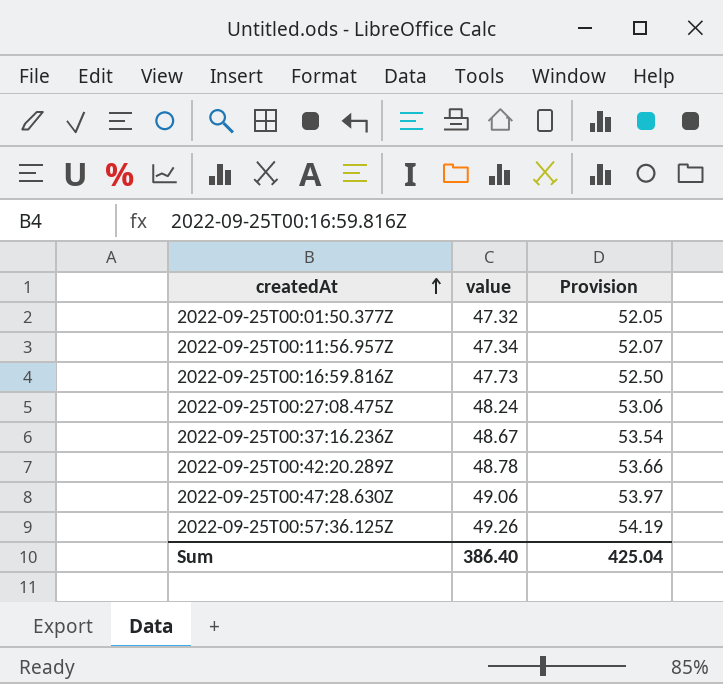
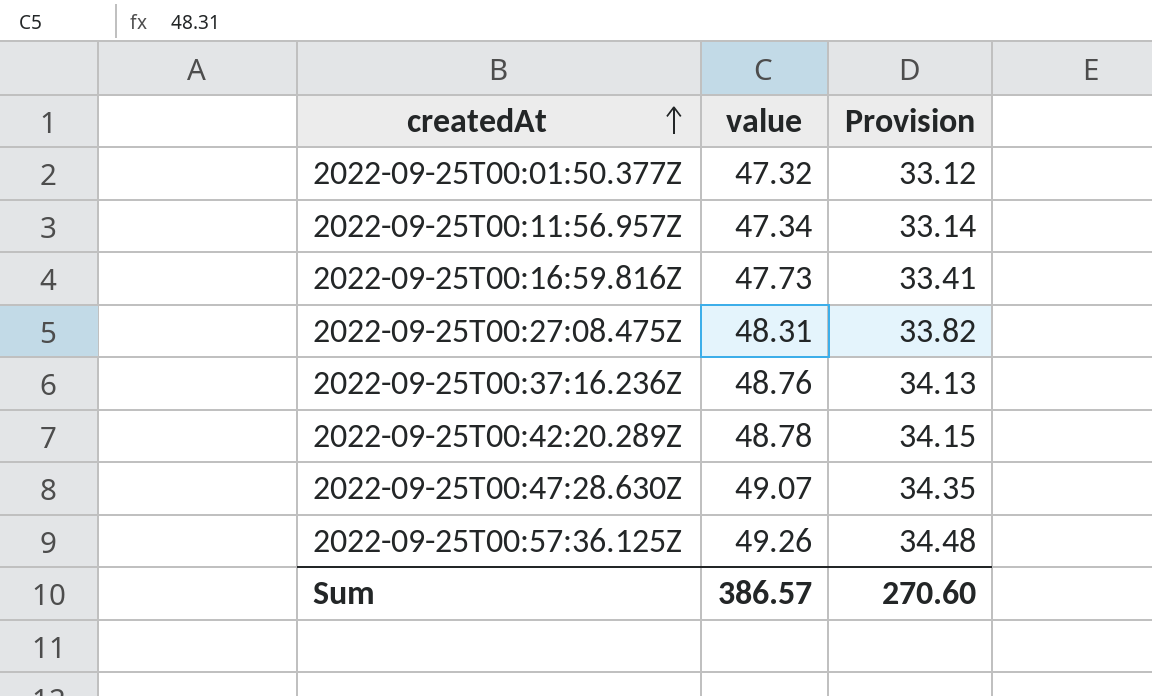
column Provision | formula: [value] * 1.1 -> [value] * 0.7
2022-09-25T00:27:08.475Z | value: 48.24 -> 48.31
2022-09-25T00:37:16.236Z | value: 48.67 -> 48.76
2022-09-25T00:47:28.630Z | value: 49.06 -> 49.07
Sum | value: 386.40 -> 386.57
Sum | Provision: 425.04 -> 270.60

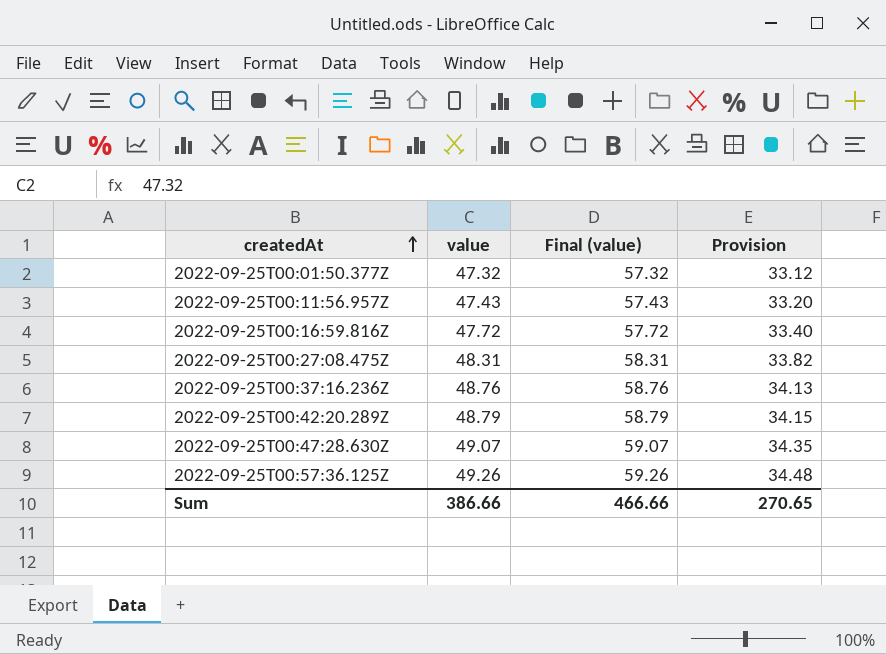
column Final (value) | formula: none -> [value] + 10
2022-09-25T00:11:56.957Z | value: 47.34 -> 47.43
2022-09-25T00:11:56.957Z | Provision: 33.14 -> 33.20
2022-09-25T00:16:59.816Z | value: 47.73 -> 47.72
2022-09-25T00:16:59.816Z | Provision: 33.41 -> 33.40
2022-09-25T00:42:20.289Z | value: 48.78 -> 48.79
Sum | value: 386.57 -> 386.66
Sum | Provision: 270.60 -> 270.65

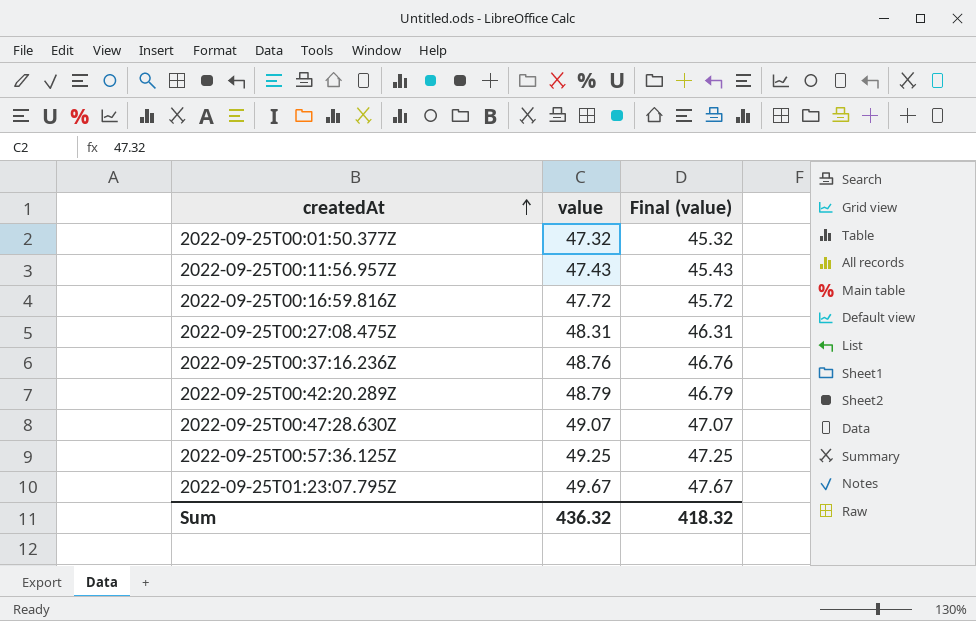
column Provision | formula: [value] * 0.7 -> none
column Final (value) | formula: [value] + 10 -> [value] - 2
2022-09-25T00:57:36.125Z | value: 49.26 -> 49.25
row 2022-09-25T01:23:07.795Z: none -> 49.67 | 47.67
Sum | value: 386.66 -> 436.32
Sum | Final (value): 466.66 -> 418.32

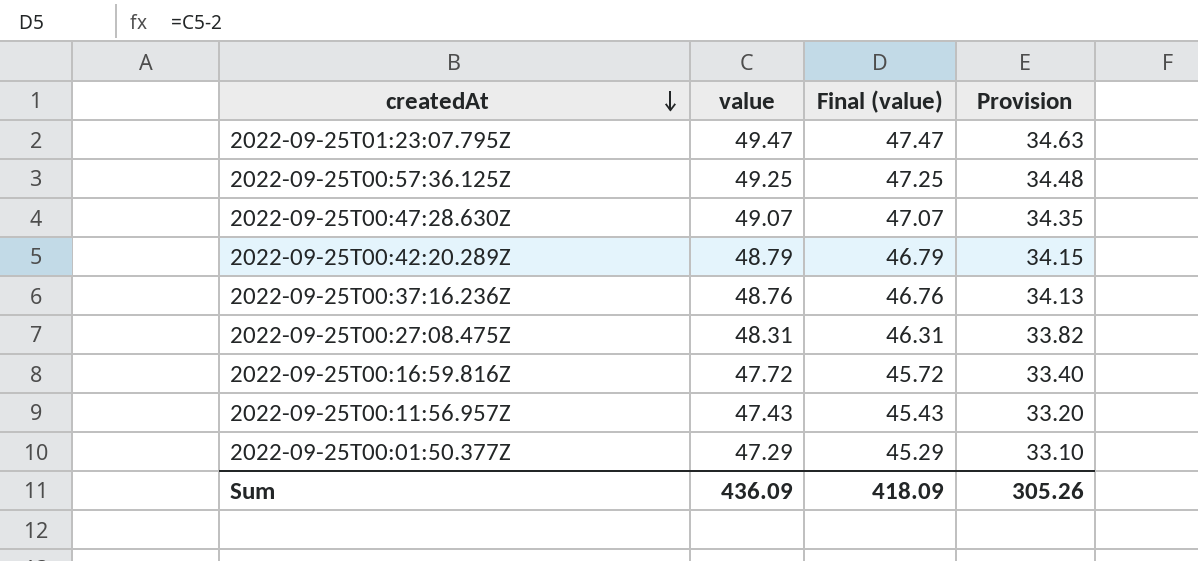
row order: createdAt ascending -> createdAt descending
column Provision | formula: none -> [value] * 0.7
2022-09-25T01:23:07.795Z | value: 49.67 -> 49.47
2022-09-25T01:23:07.795Z | Final (value): 47.67 -> 47.47
2022-09-25T00:01:50.377Z | value: 47.32 -> 47.29
2022-09-25T00:01:50.377Z | Final (value): 45.32 -> 45.29
Sum | value: 436.32 -> 436.09
Sum | Final (value): 418.32 -> 418.09

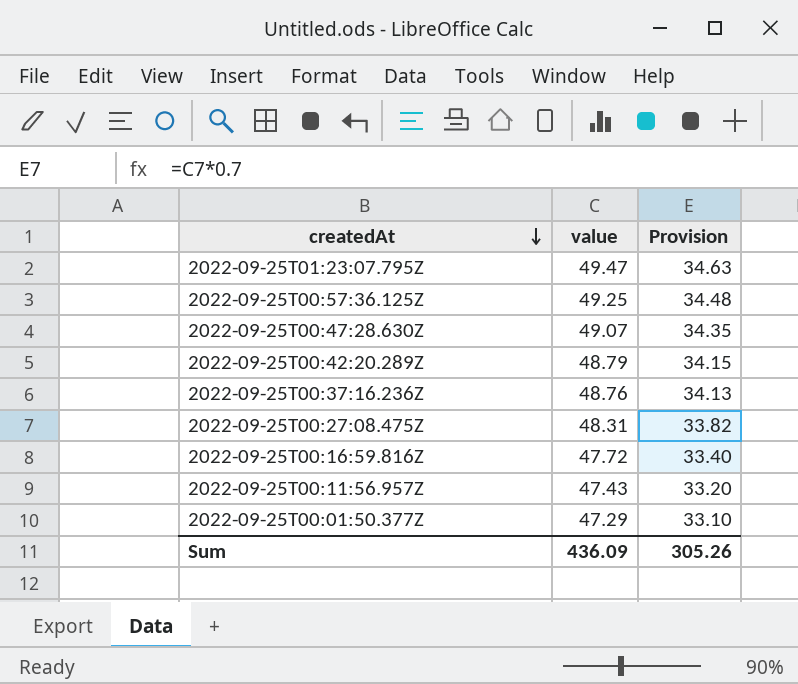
column Final (value) | formula: [value] - 2 -> none

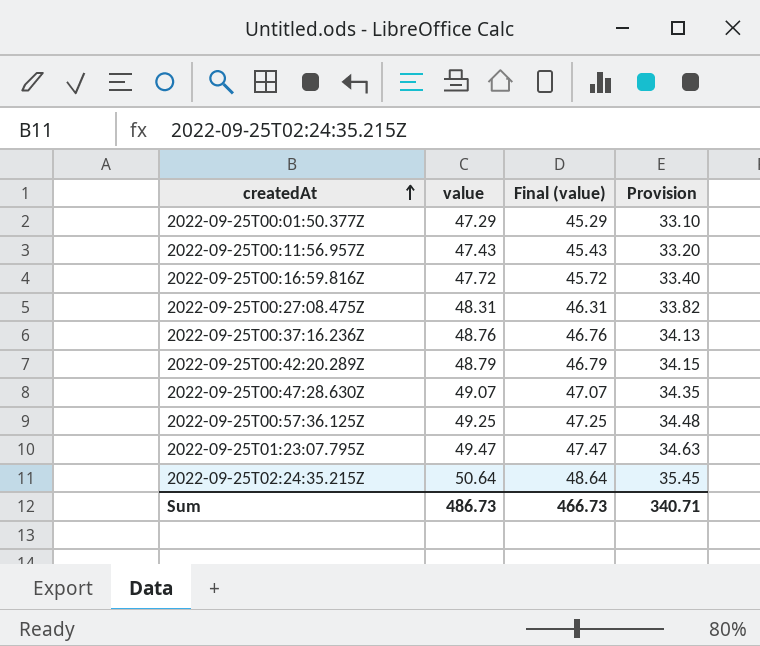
row order: createdAt descending -> createdAt ascending
column Final (value) | formula: none -> [value] - 2
row 2022-09-25T02:24:35.215Z: none -> 50.64 | 48.64 | 35.45
Sum | value: 436.09 -> 486.73
Sum | Provision: 305.26 -> 340.71

